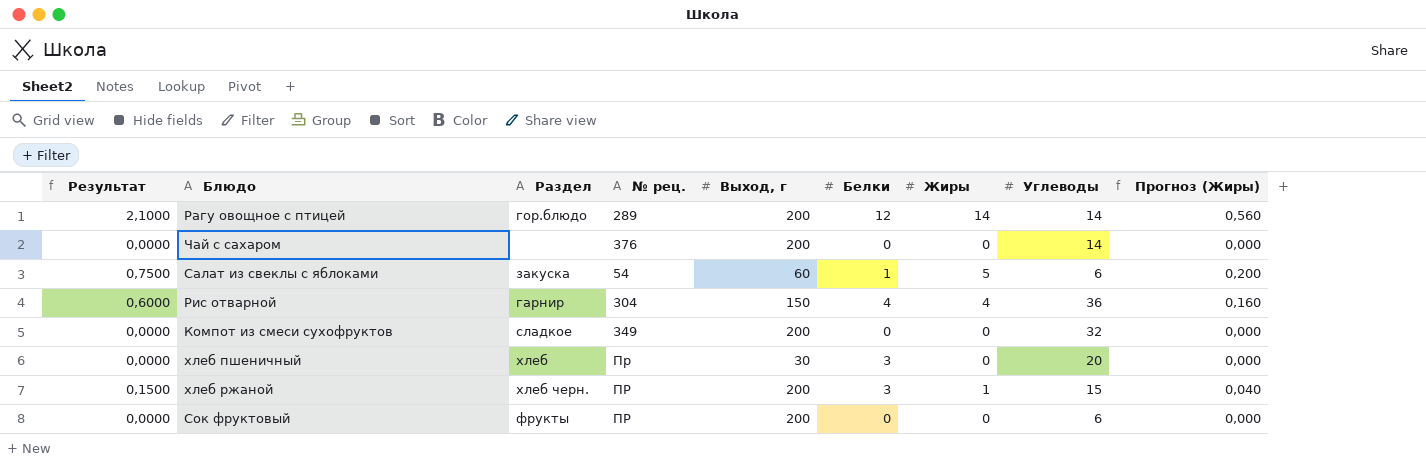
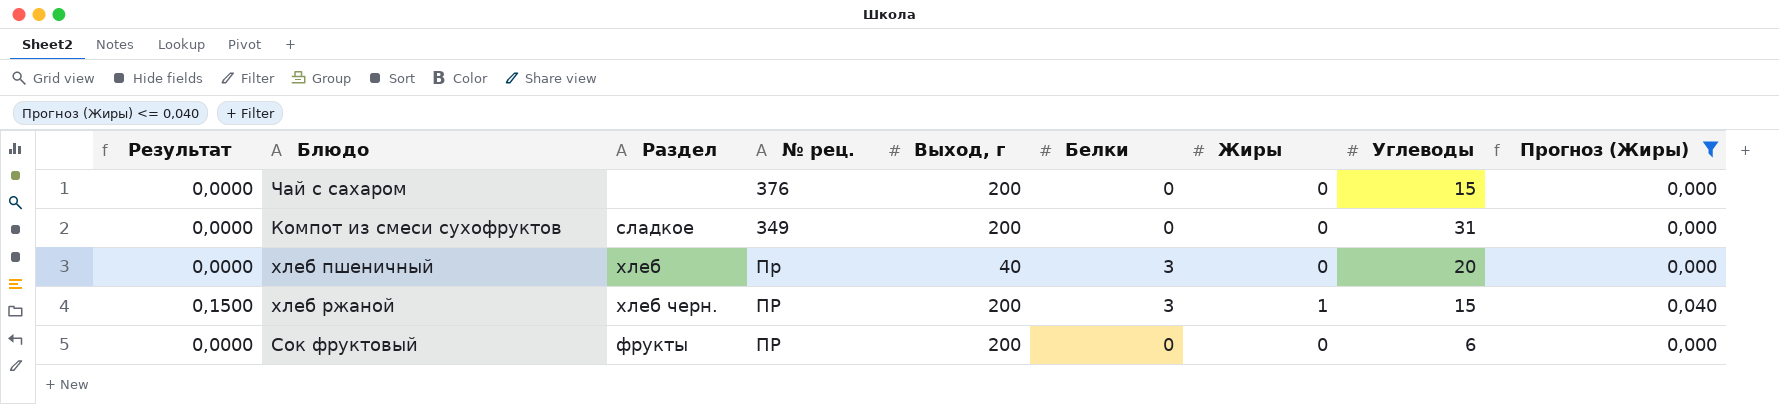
filter: none -> Прогноз (Жиры) <= 0,040
Чай с сахаром | Углеводы: 14 -> 15
Компот из смеси сухофруктов | Углеводы: 32 -> 31
хлеб пшеничный | Выход, г: 30 -> 40

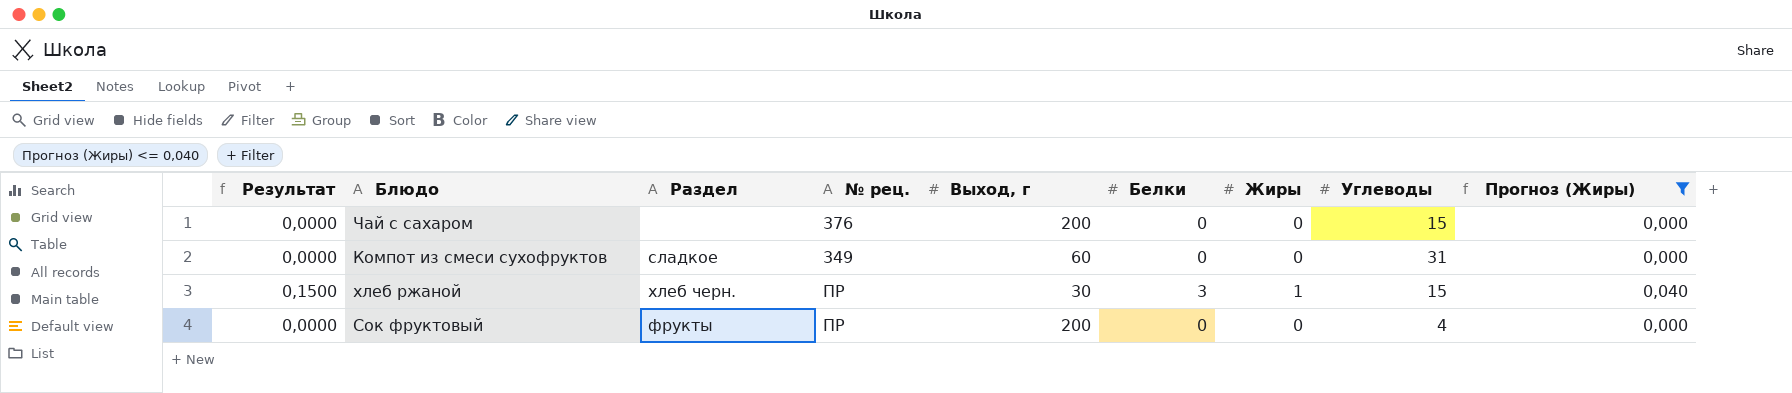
row хлеб пшеничный: 0,0000 | хлеб | Пр | 40 | 3 | 0 | 20 | 0,000 -> none
Компот из смеси сухофруктов | Выход, г: 200 -> 60
хлеб ржаной | Выход, г: 200 -> 30
Сок фруктовый | Углеводы: 6 -> 4

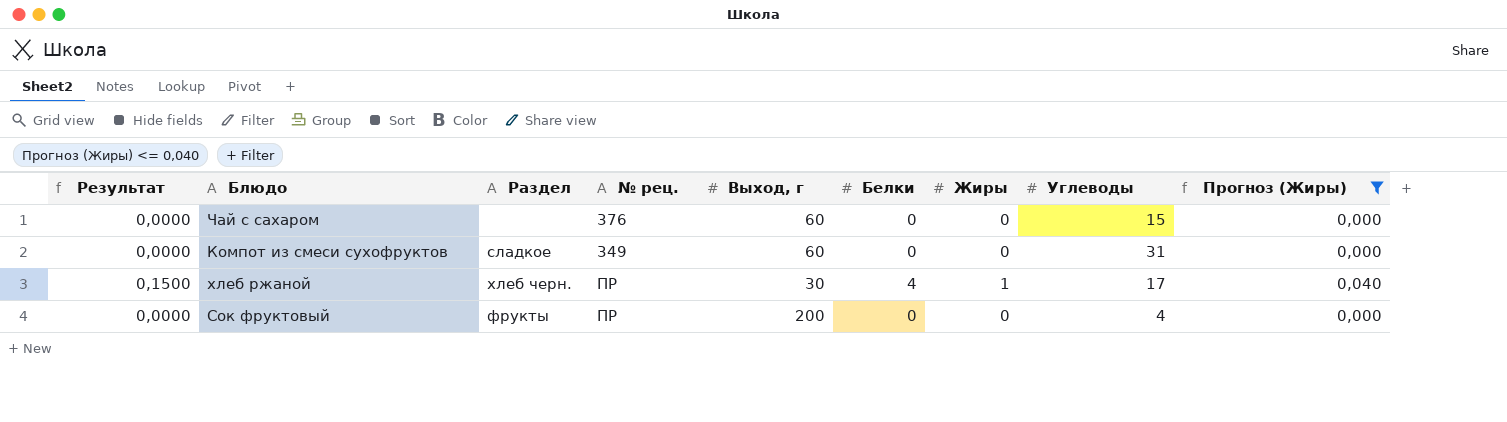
Чай с сахаром | Выход, г: 200 -> 60
хлеб ржаной | Белки: 3 -> 4
хлеб ржаной | Углеводы: 15 -> 17

